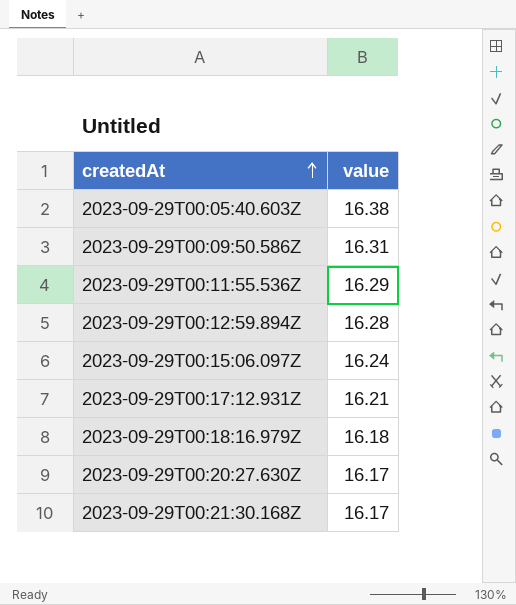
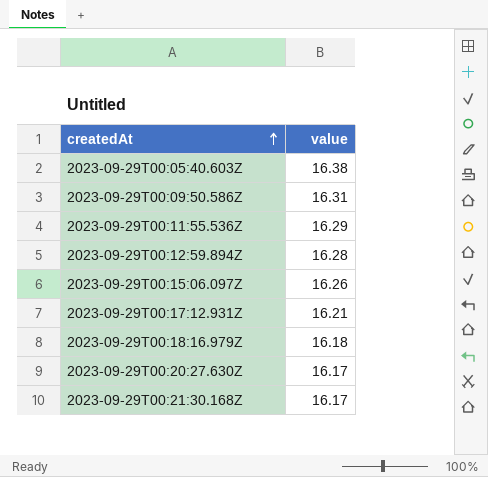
2023-09-29T00:15:06.097Z | value: 16.24 -> 16.26

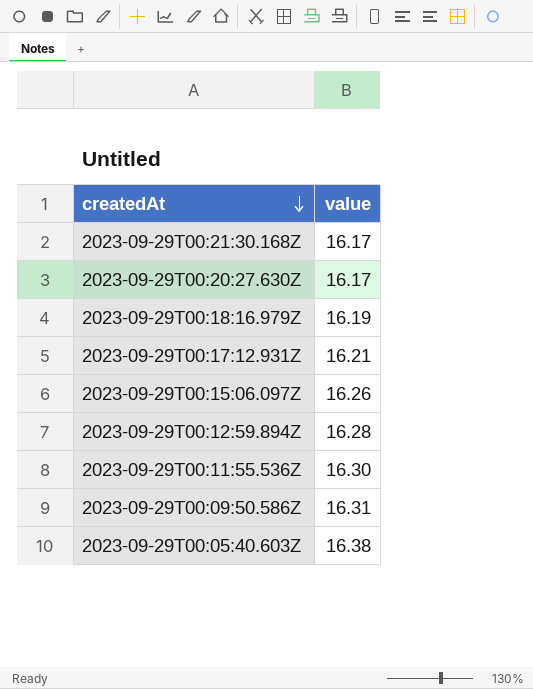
row order: createdAt ascending -> createdAt descending
2023-09-29T00:18:16.979Z | value: 16.18 -> 16.19
2023-09-29T00:11:55.536Z | value: 16.29 -> 16.30

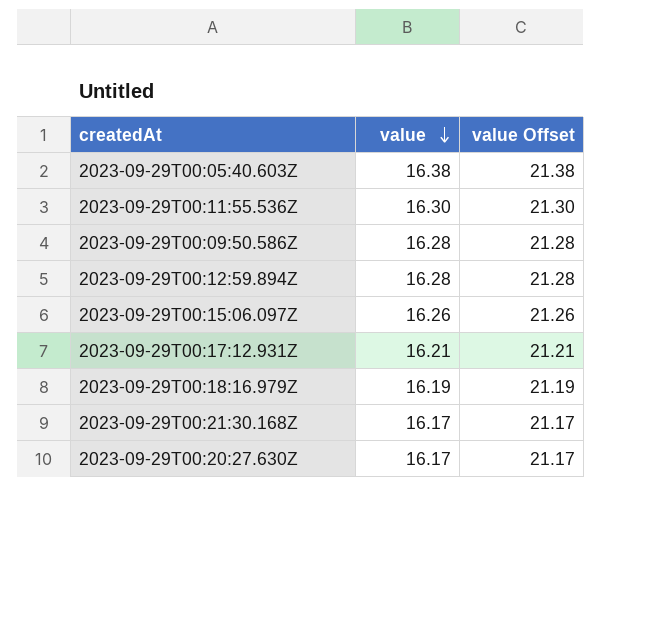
row order: createdAt descending -> value descending
column value Offset | formula: none -> [value] + 5
2023-09-29T00:09:50.586Z | value: 16.31 -> 16.28

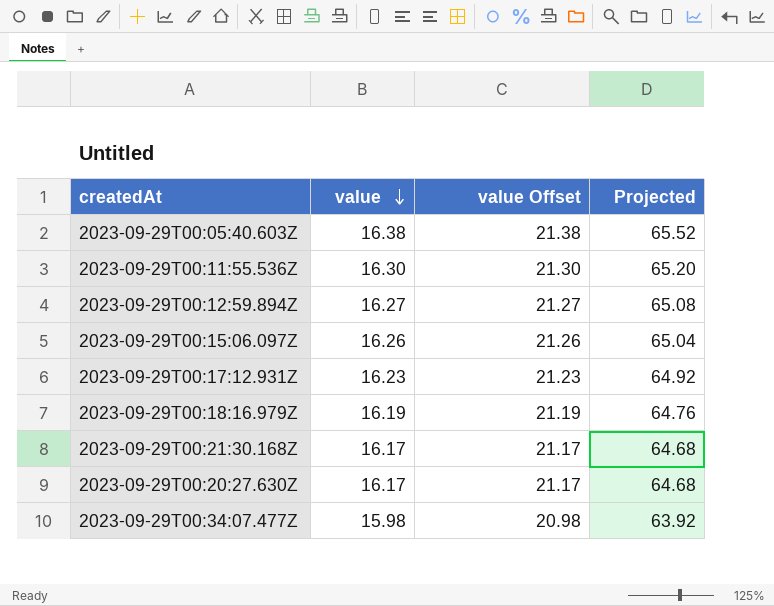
column Projected | formula: none -> [value] * 4
row 2023-09-29T00:09:50.586Z: 16.28 | 21.28 -> none
2023-09-29T00:12:59.894Z | value: 16.28 -> 16.27
2023-09-29T00:12:59.894Z | value Offset: 21.28 -> 21.27
2023-09-29T00:17:12.931Z | value: 16.21 -> 16.23
2023-09-29T00:17:12.931Z | value Offset: 21.21 -> 21.23
row 2023-09-29T00:34:07.477Z: none -> 15.98 | 20.98 | 63.92

